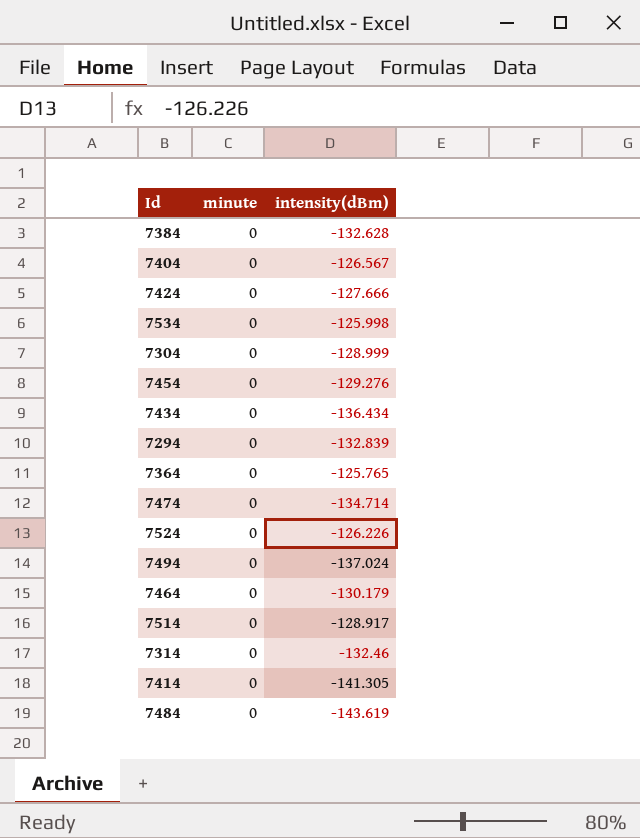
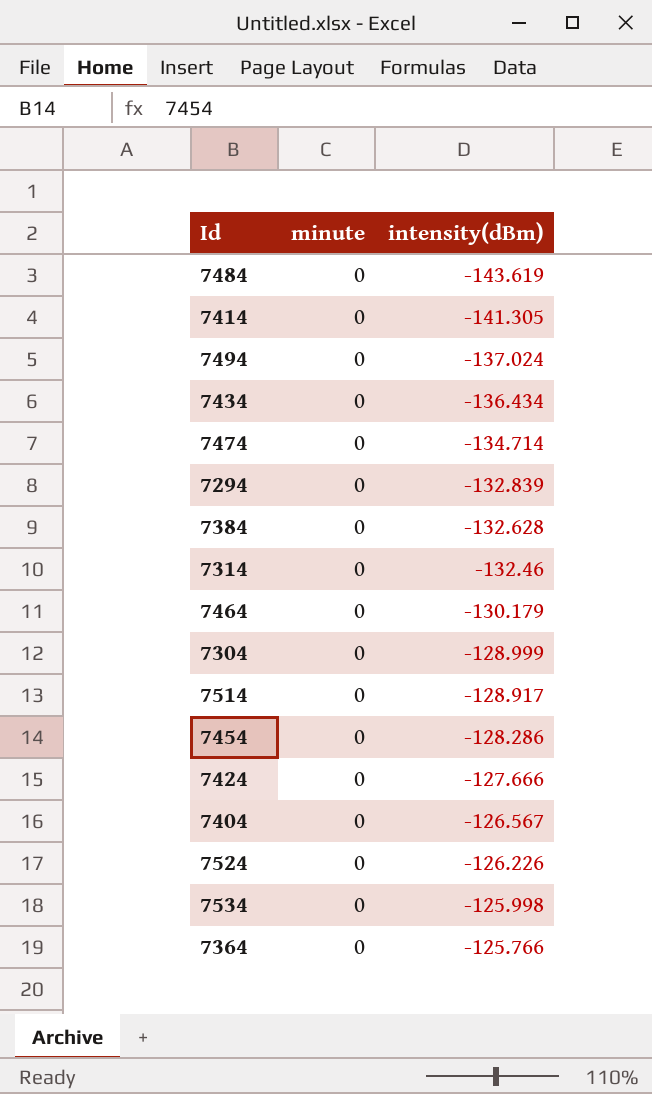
row order: none -> intensity(dBm) ascending
7454 | intensity(dBm): -129.276 -> -128.286
7364 | intensity(dBm): -125.765 -> -125.766

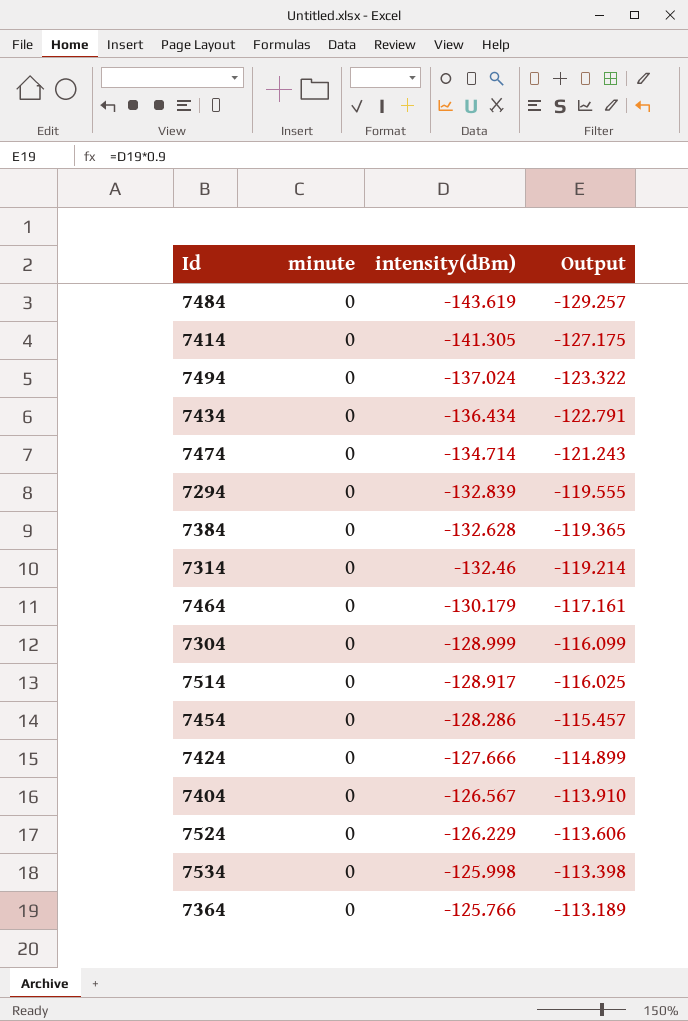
column Output | formula: none -> [intensity(dBm)] * 0.9
7524 | intensity(dBm): -126.226 -> -126.229

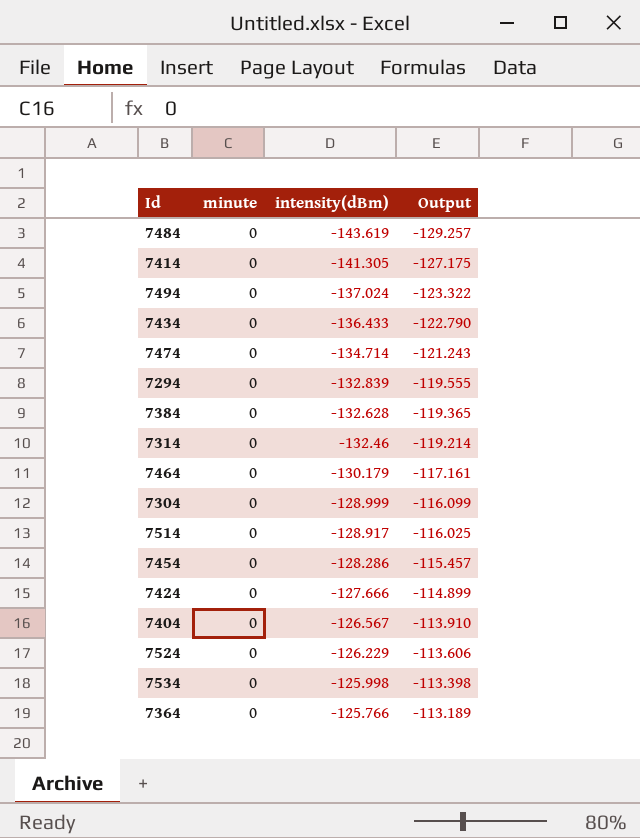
7434 | intensity(dBm): -136.434 -> -136.433
7434 | Output: -122.791 -> -122.790

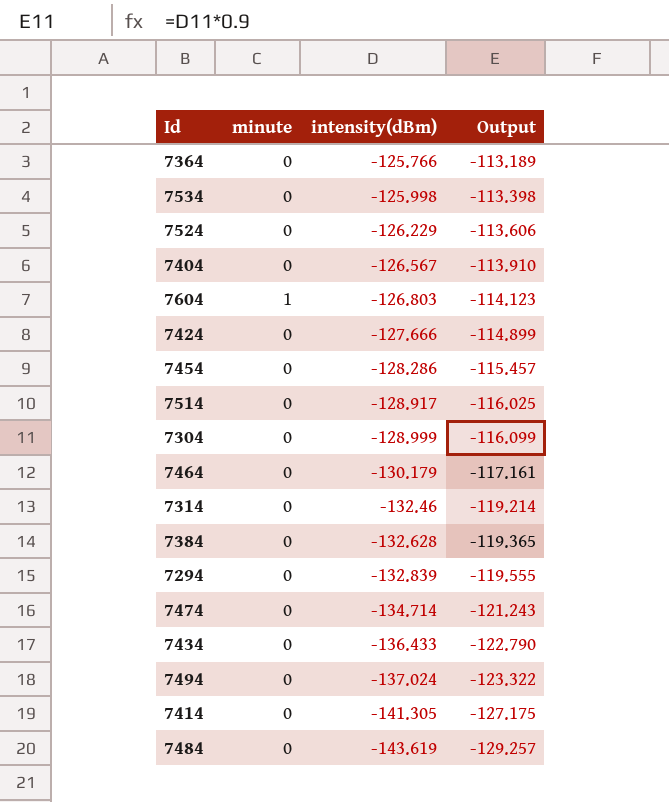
row order: intensity(dBm) ascending -> intensity(dBm) descending
row 7604: none -> 1 | -126.803 | -114.123

